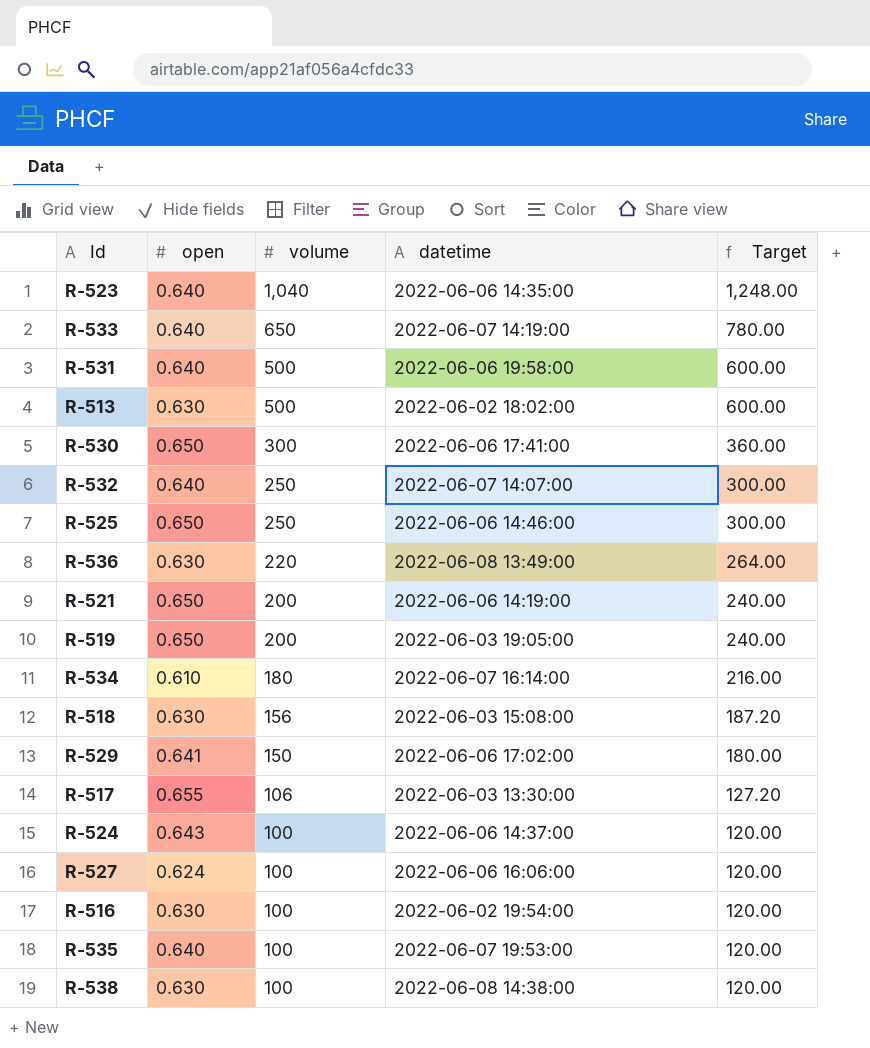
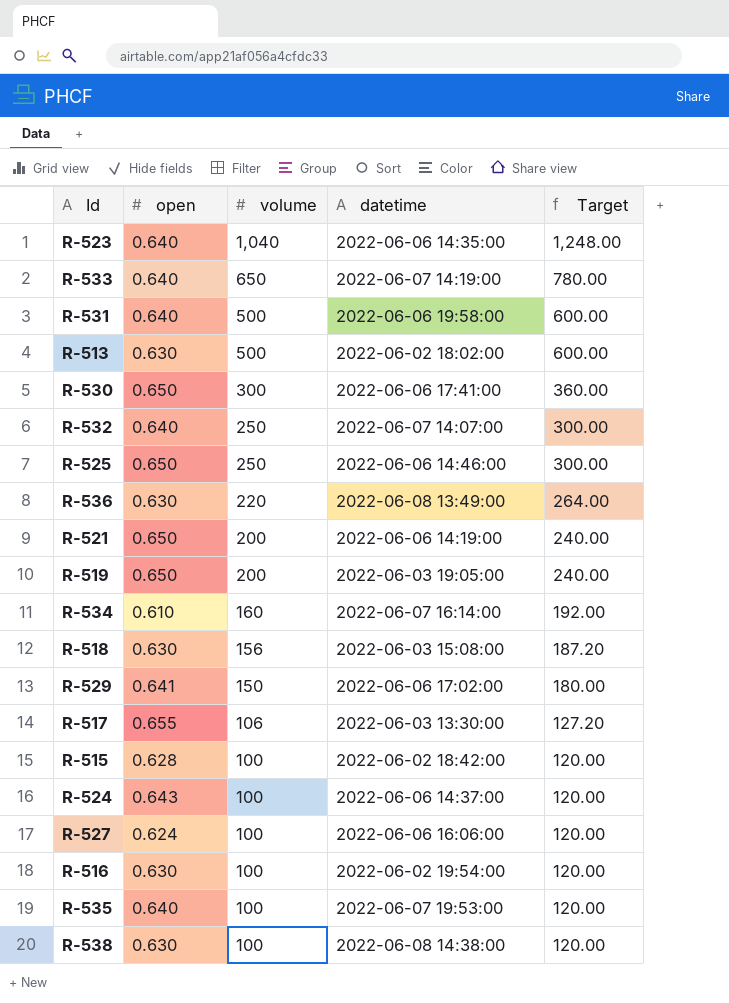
R-534 | volume: 180 -> 160
R-534 | Target: 216.00 -> 192.00
row R-515: none -> 0.628 | 100 | 2022-06-02 18:42:00 | 120.00

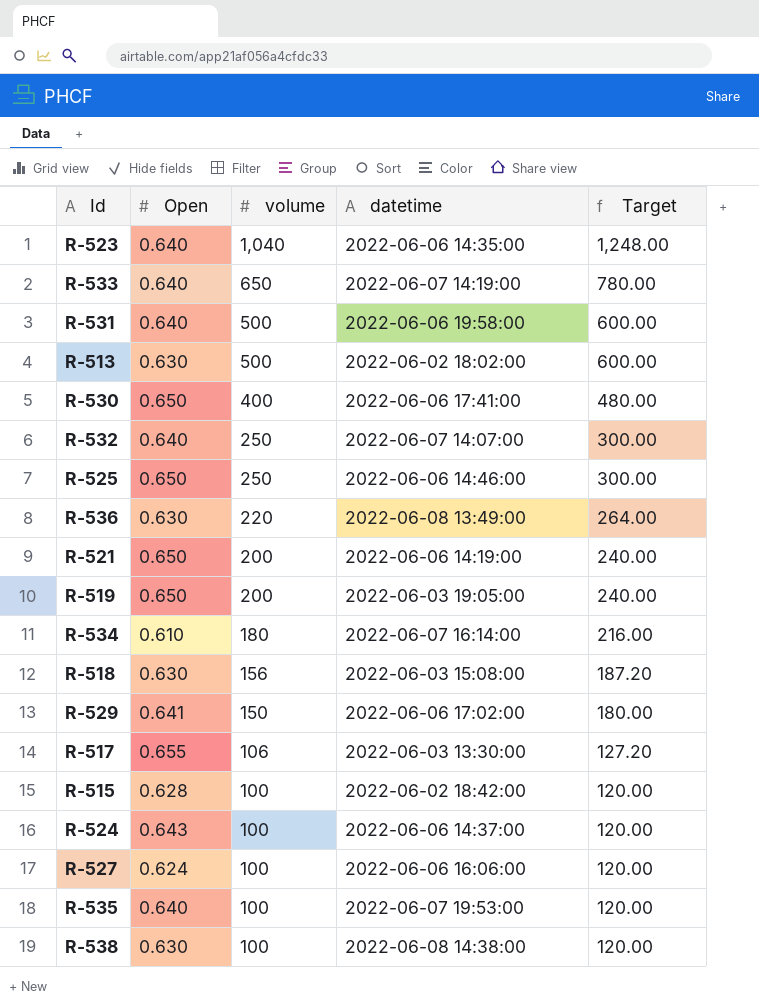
column name: open -> Open
row R-516: 0.630 | 100 | 2022-06-02 19:54:00 | 120.00 -> none
R-530 | volume: 300 -> 400
R-530 | Target: 360.00 -> 480.00
R-534 | volume: 160 -> 180
R-534 | Target: 192.00 -> 216.00

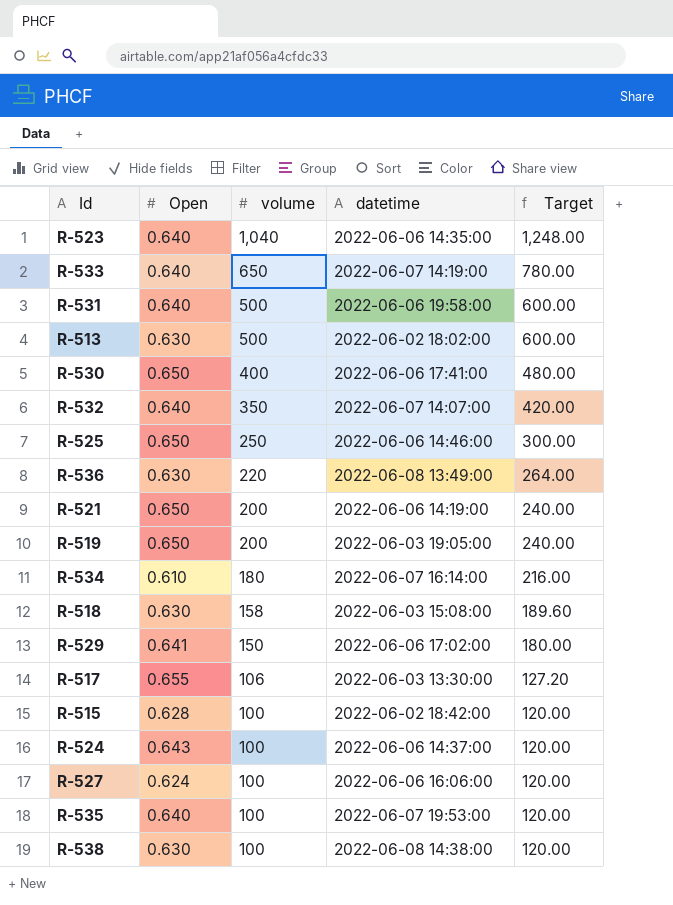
R-532 | volume: 250 -> 350
R-532 | Target: 300.00 -> 420.00
R-518 | volume: 156 -> 158
R-518 | Target: 187.20 -> 189.60

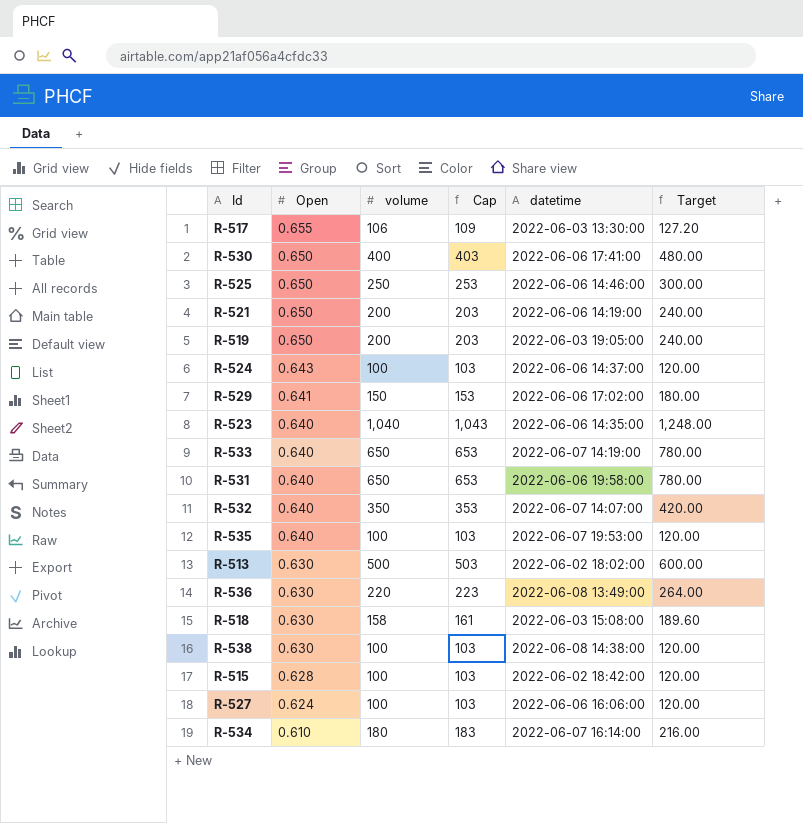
row order: volume descending -> Open descending
column Cap | formula: none -> [volume] + 3
R-531 | volume: 500 -> 650
R-531 | Target: 600.00 -> 780.00

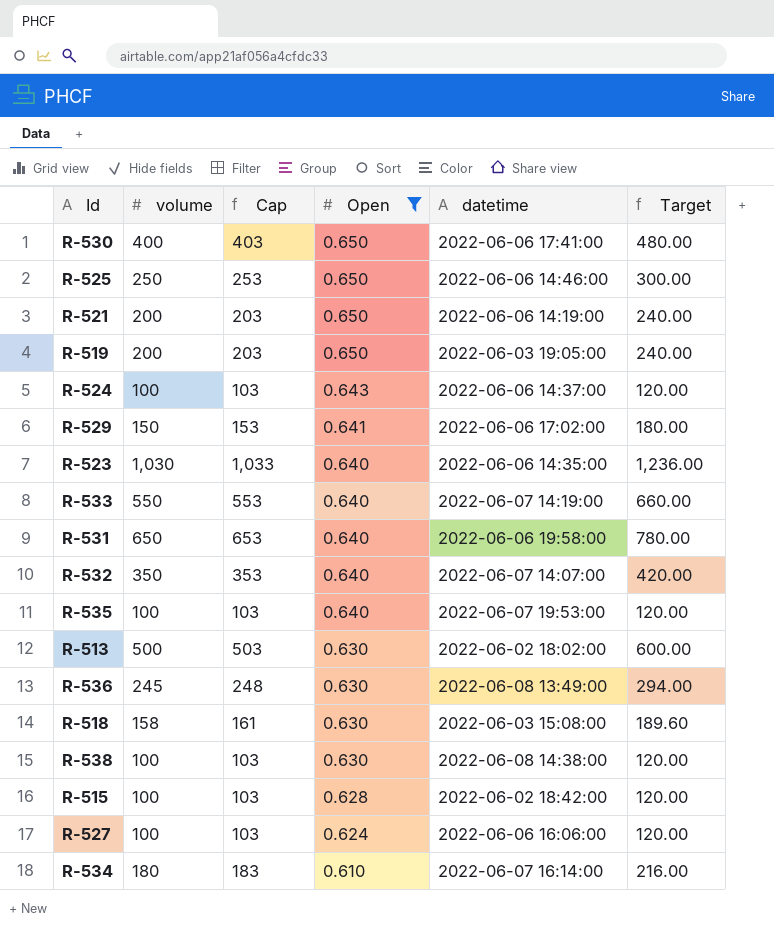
filter: none -> Open != 0.655
column Open | position: 2 -> 4
R-523 | volume: 1,040 -> 1,030
R-523 | Cap: 1,043 -> 1,033
R-523 | Target: 1,248.00 -> 1,236.00
R-533 | volume: 650 -> 550
R-533 | Cap: 653 -> 553
R-533 | Target: 780.00 -> 660.00
R-536 | volume: 220 -> 245
R-536 | Cap: 223 -> 248
R-536 | Target: 264.00 -> 294.00

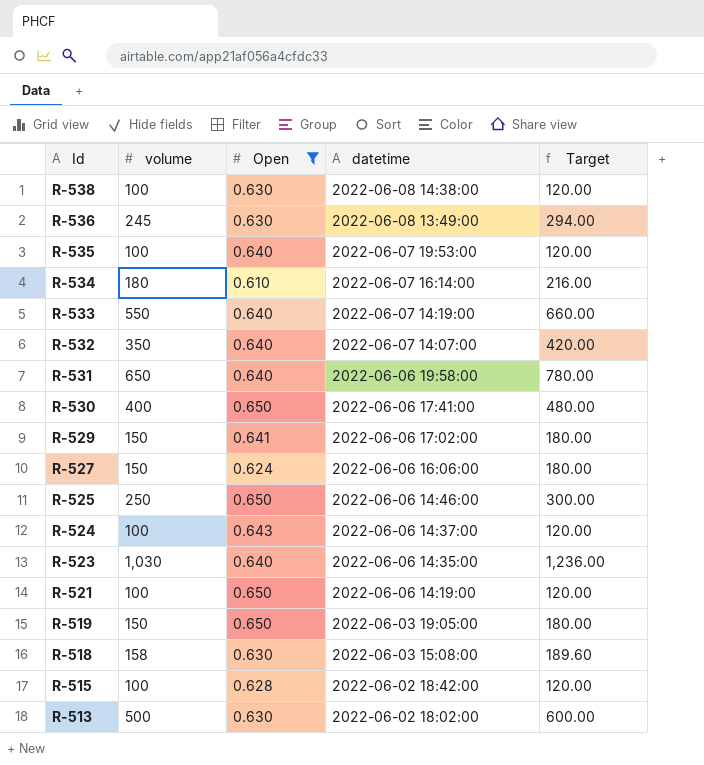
row order: Open descending -> Id descending
column Cap | formula: [volume] + 3 -> none
R-527 | volume: 100 -> 150
R-527 | Target: 120.00 -> 180.00
R-521 | volume: 200 -> 100
R-521 | Target: 240.00 -> 120.00
R-519 | volume: 200 -> 150
R-519 | Target: 240.00 -> 180.00

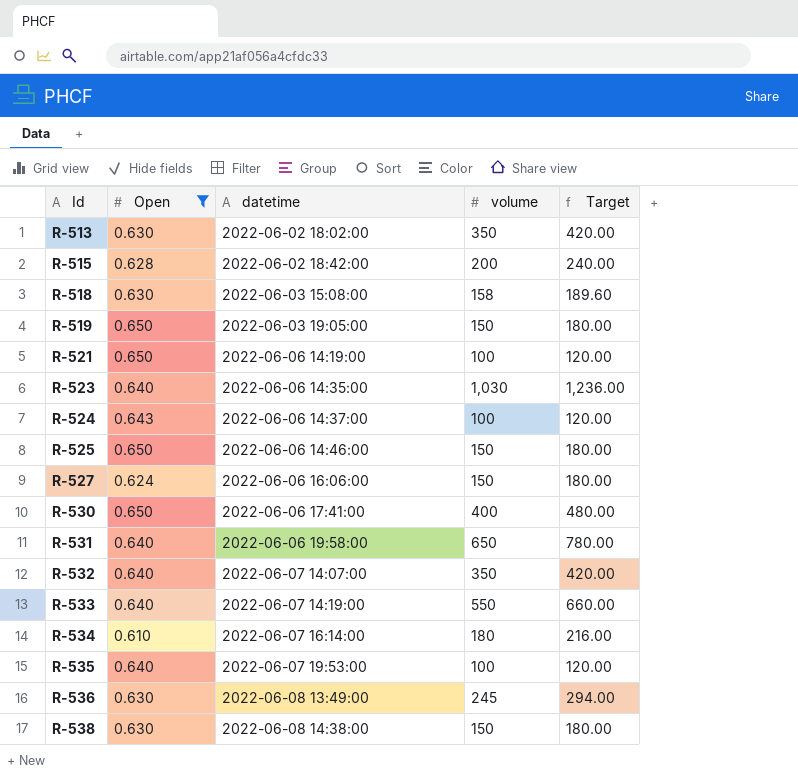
row order: Id descending -> Id ascending
column volume | position: 2 -> 4
row R-529: 150 | 0.641 | 2022-06-06 17:02:00 | 180.00 -> none
R-513 | volume: 500 -> 350
R-513 | Target: 600.00 -> 420.00
R-515 | volume: 100 -> 200
R-515 | Target: 120.00 -> 240.00
R-525 | volume: 250 -> 150
R-525 | Target: 300.00 -> 180.00
R-538 | volume: 100 -> 150
R-538 | Target: 120.00 -> 180.00

